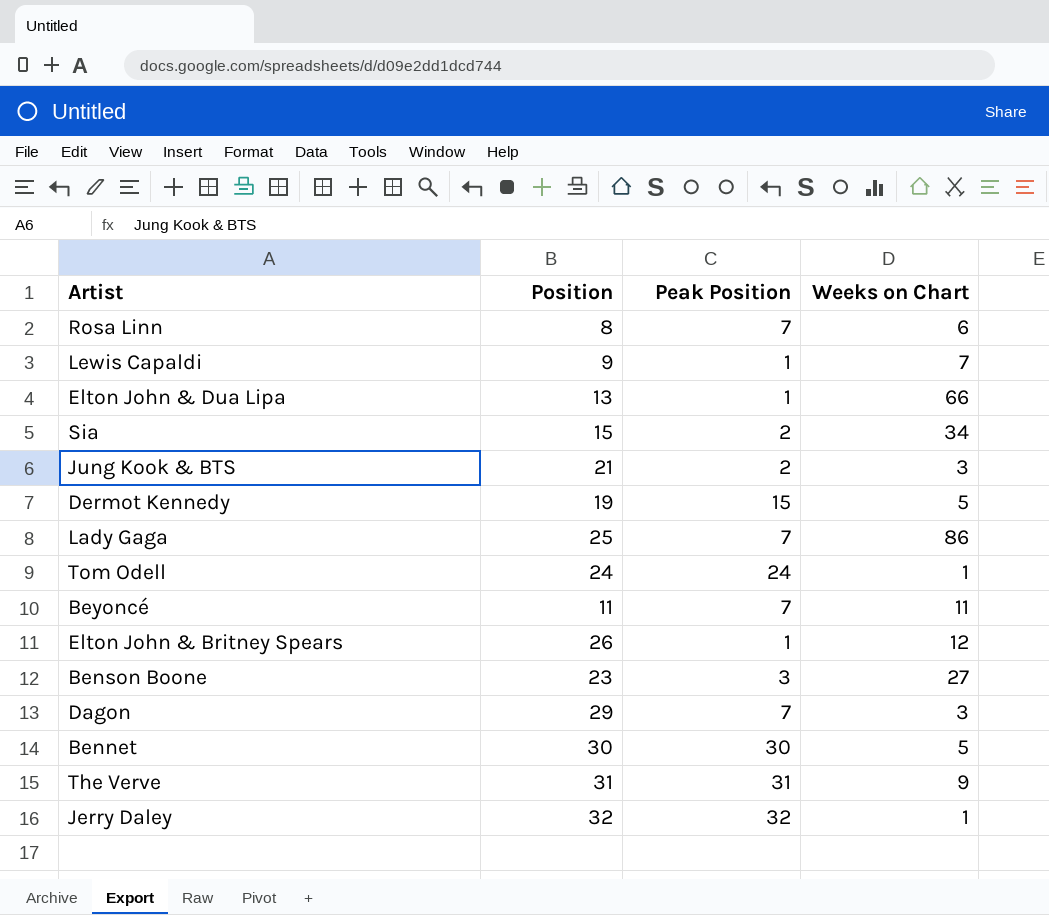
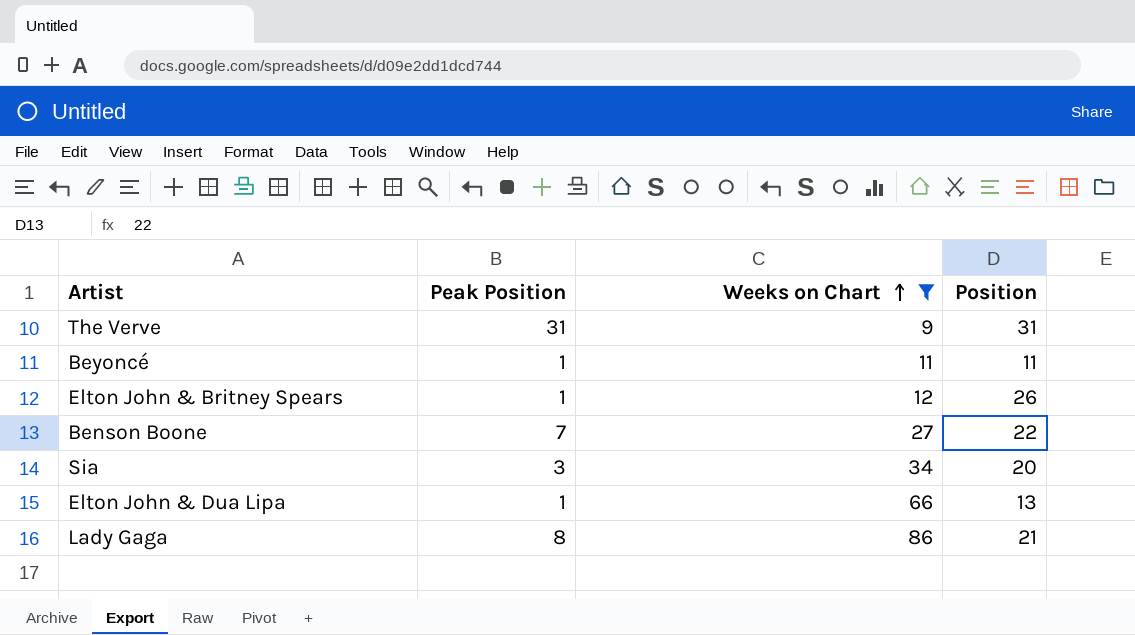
filter: none -> Weeks on Chart >= 9
row order: none -> Weeks on Chart ascending
column Position | position: 2 -> 4
Beyoncé | Peak Position: 7 -> 1
Benson Boone | Peak Position: 3 -> 7
Benson Boone | Position: 23 -> 22
Sia | Peak Position: 2 -> 3
Sia | Position: 15 -> 20
Lady Gaga | Peak Position: 7 -> 8
Lady Gaga | Position: 25 -> 21

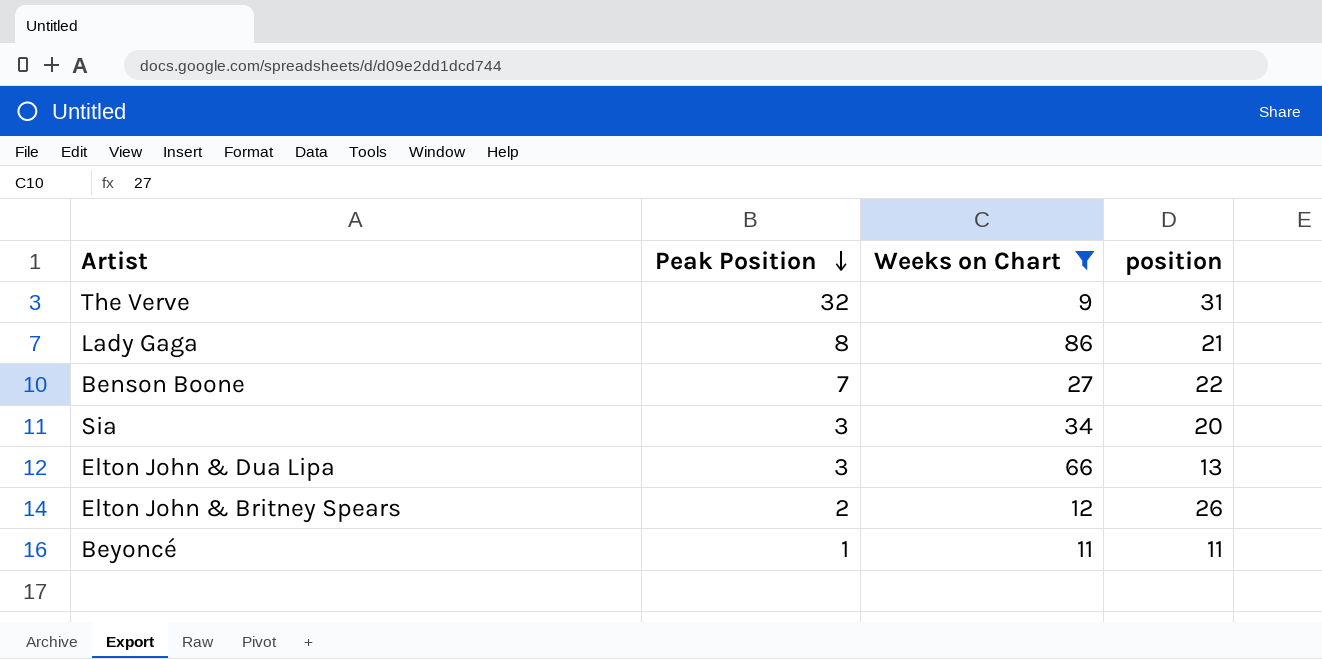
row order: Weeks on Chart ascending -> Peak Position descending
column name: Position -> position
The Verve | Peak Position: 31 -> 32
Elton John & Dua Lipa | Peak Position: 1 -> 3
Elton John & Britney Spears | Peak Position: 1 -> 2

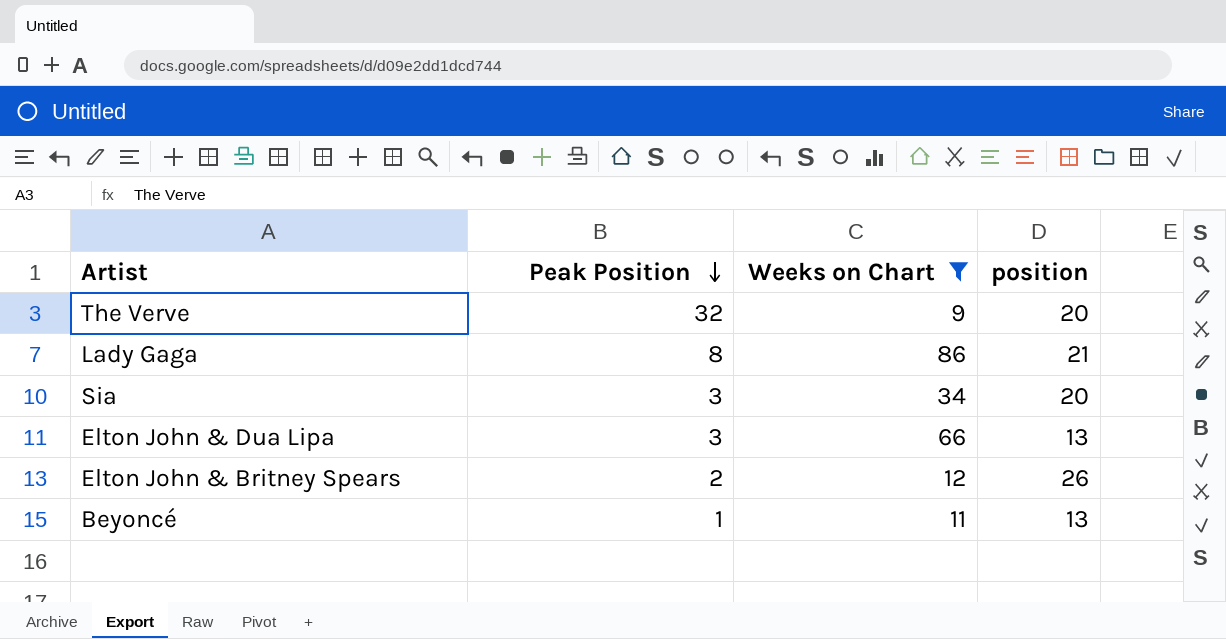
row Benson Boone: 7 | 27 | 22 -> none
The Verve | position: 31 -> 20
Beyoncé | position: 11 -> 13

